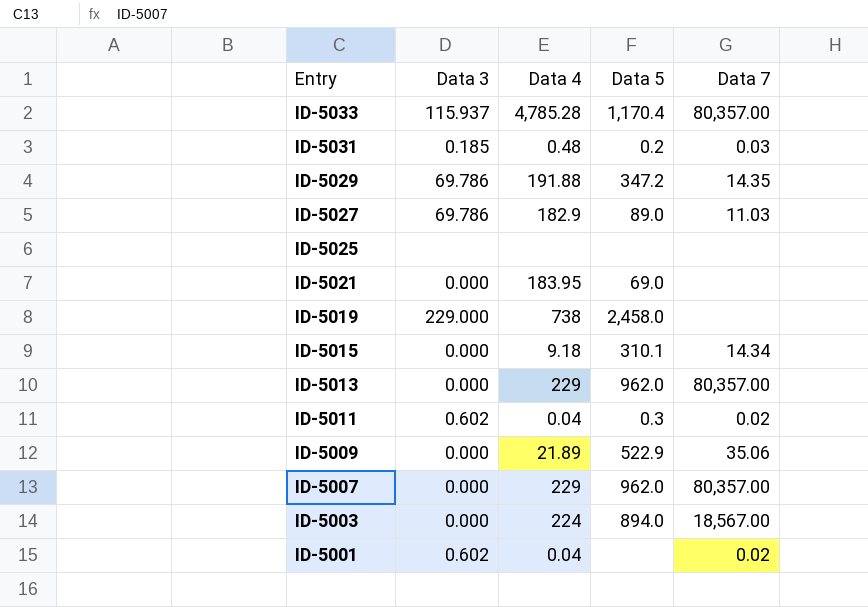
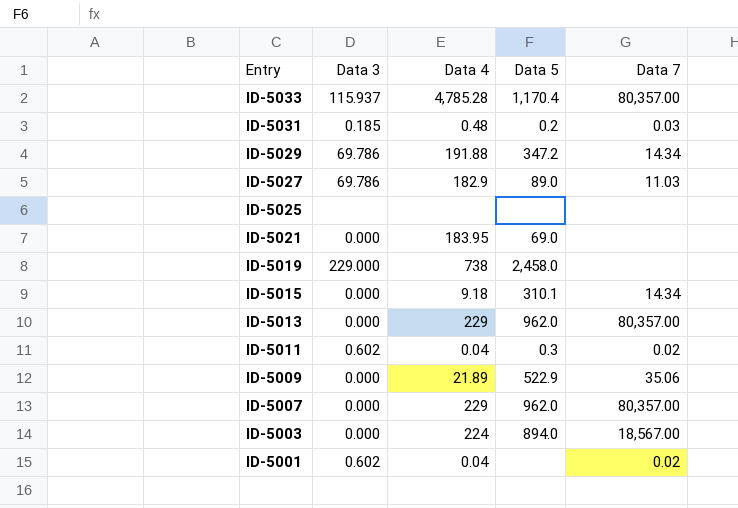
ID-5029 | Data 7: 14.35 -> 14.34

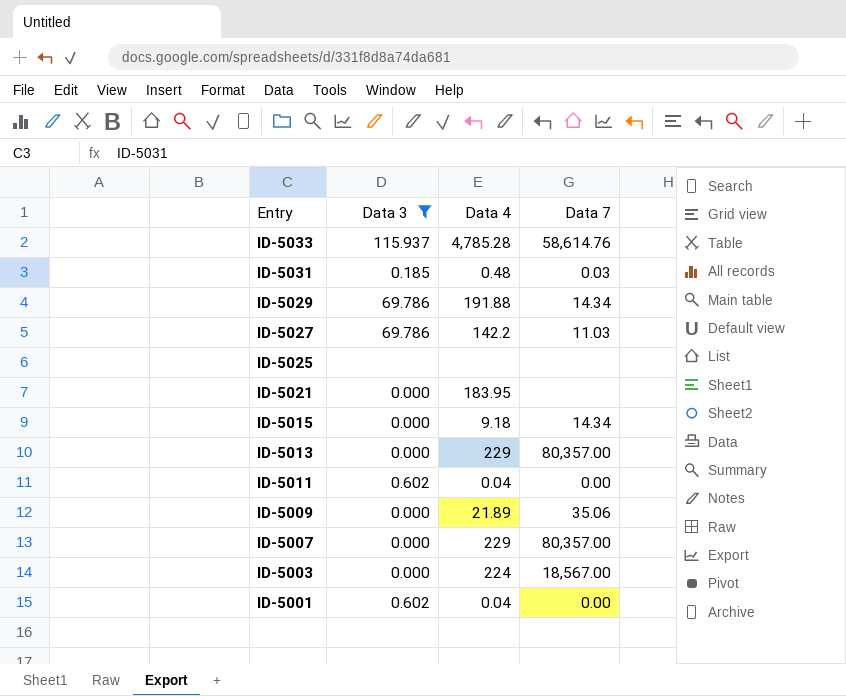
filter: none -> Data 3 != 229.000
column Data 5 | position: 4 -> none
ID-5033 | Data 7: 80,357.00 -> 58,614.76
ID-5027 | Data 4: 182.9 -> 142.2
ID-5011 | Data 7: 0.02 -> 0.00
ID-5001 | Data 7: 0.02 -> 0.00

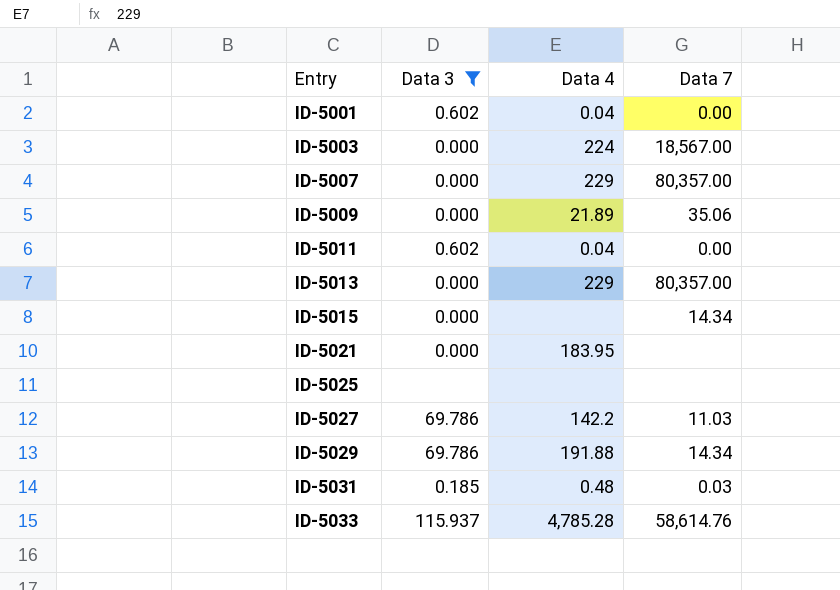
row order: Entry descending -> Entry ascending
ID-5015 | Data 4: 9.18 -> none

